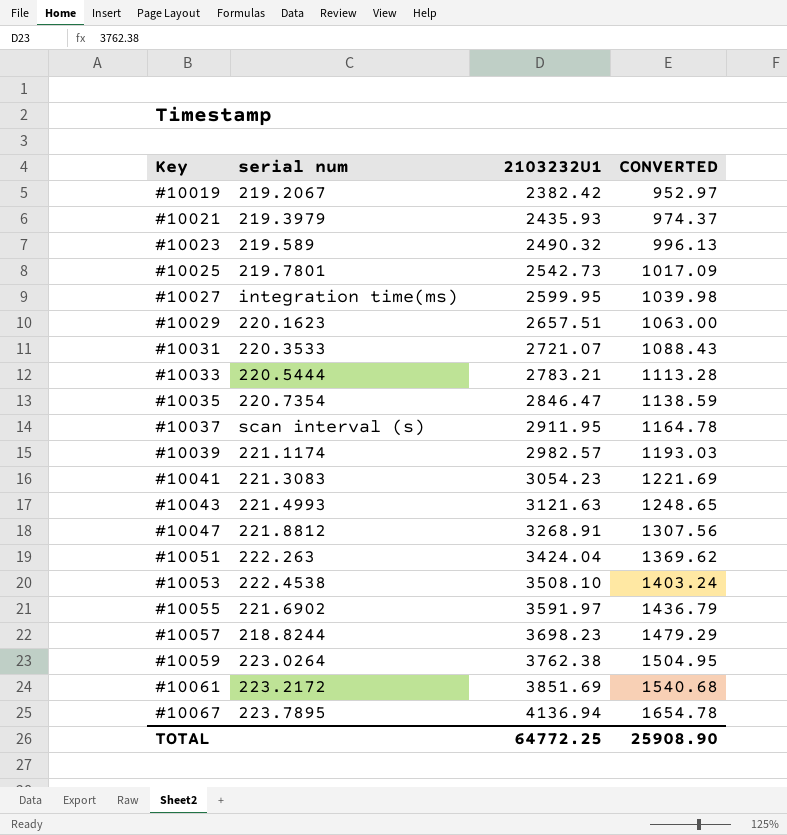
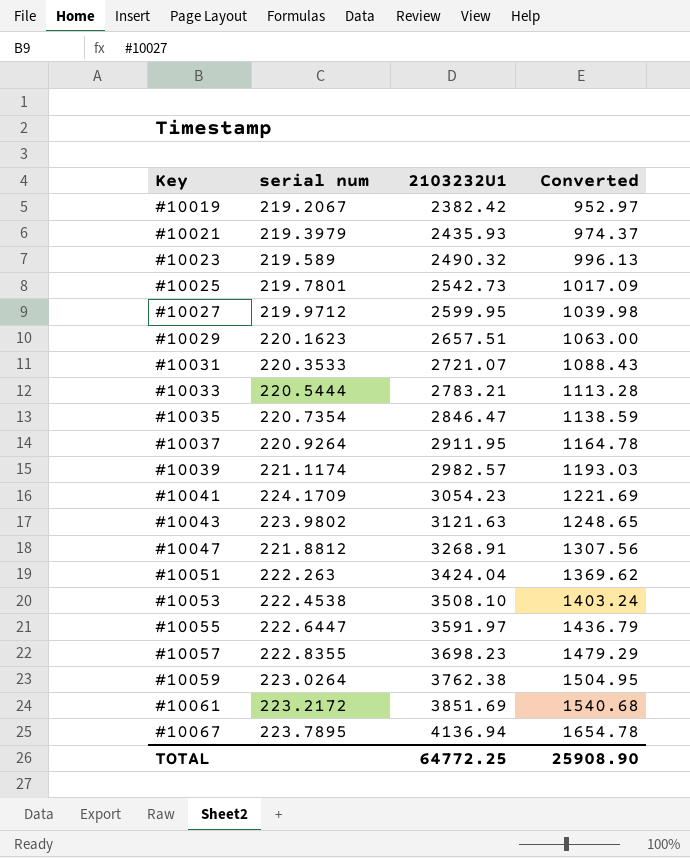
column name: CONVERTED -> Converted
#10027 | serial num: integration time(ms) -> 219.9712
#10037 | serial num: scan interval (s) -> 220.9264
#10041 | serial num: 221.3083 -> 224.1709
#10043 | serial num: 221.4993 -> 223.9802
#10055 | serial num: 221.6902 -> 222.6447
#10057 | serial num: 218.8244 -> 222.8355

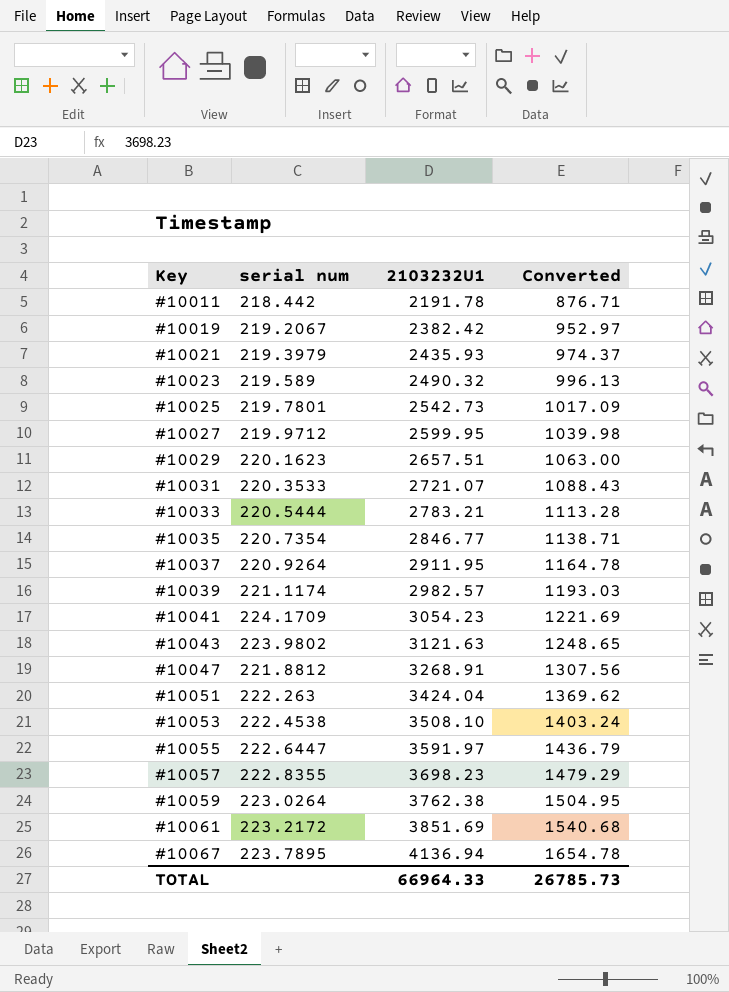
row #10011: none -> 218.442 | 2191.78 | 876.71
#10035 | 2103232U1: 2846.47 -> 2846.77
#10035 | Converted: 1138.59 -> 1138.71
TOTAL | 2103232U1: 64772.25 -> 66964.33
TOTAL | Converted: 25908.90 -> 26785.73

